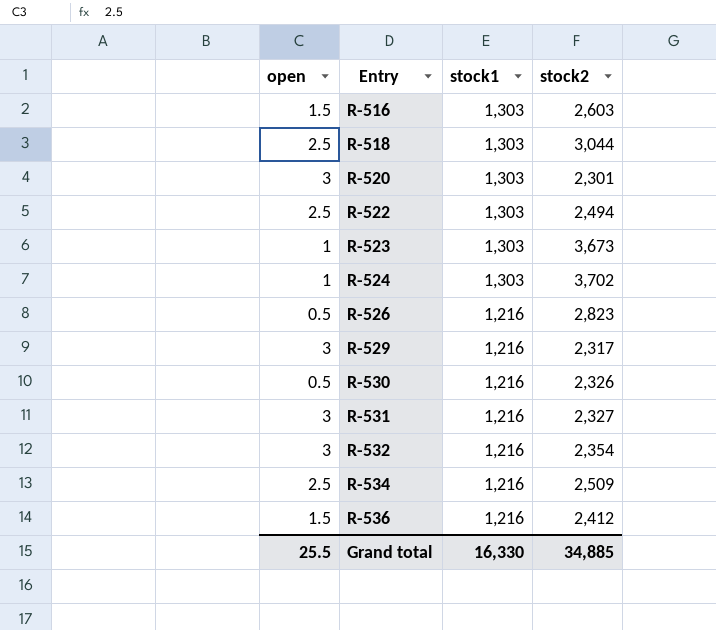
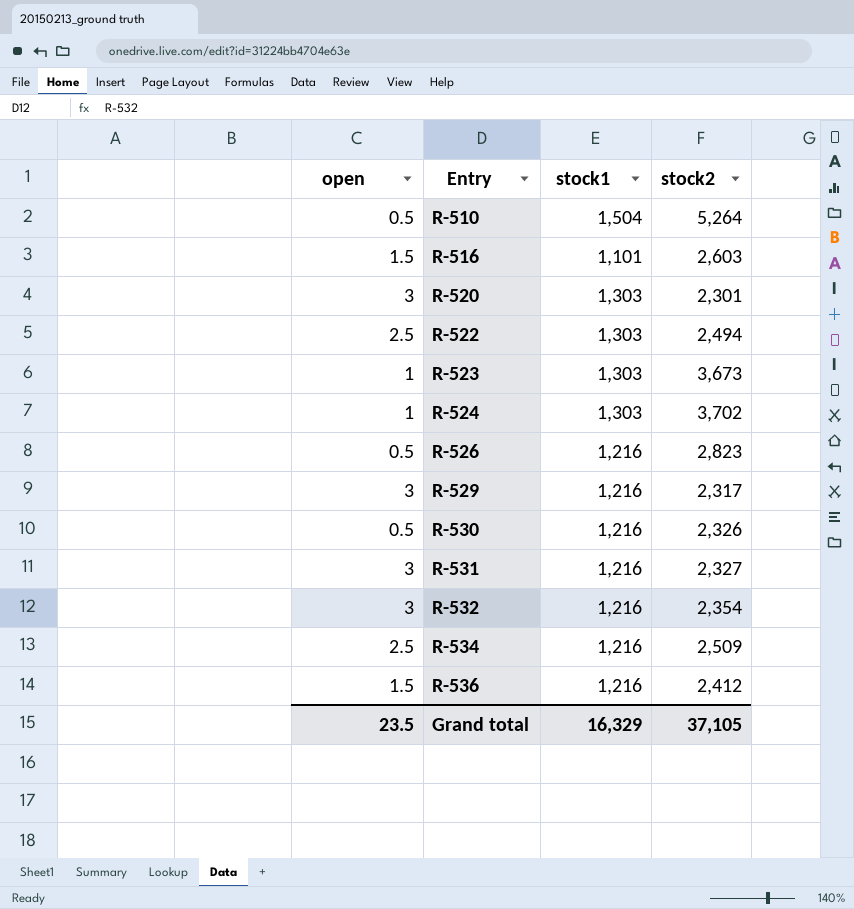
row R-518: 2.5 | 1,303 | 3,044 -> none
row R-510: none -> 0.5 | 1,504 | 5,264
R-516 | stock1: 1,303 -> 1,101
Grand total | open: 25.5 -> 23.5
Grand total | stock1: 16,330 -> 16,329
Grand total | stock2: 34,885 -> 37,105

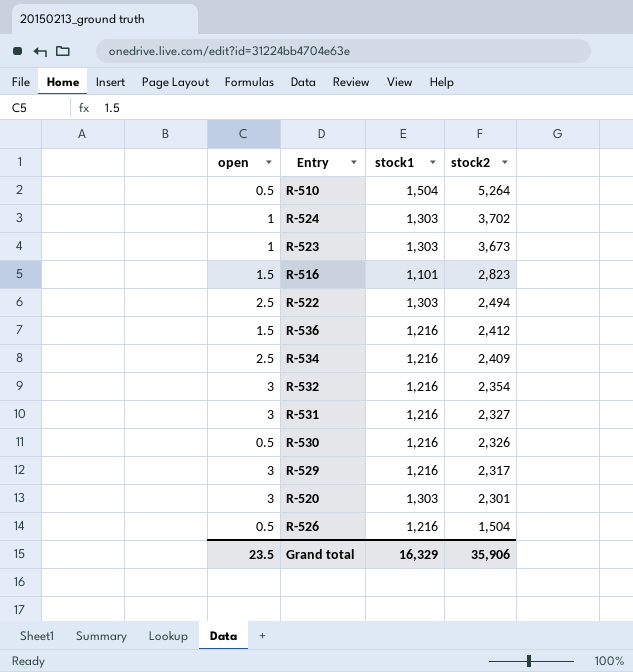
row order: Entry ascending -> stock2 descending
R-516 | stock2: 2,603 -> 2,823
R-534 | stock2: 2,509 -> 2,409
R-526 | stock2: 2,823 -> 1,504
Grand total | stock2: 37,105 -> 35,906

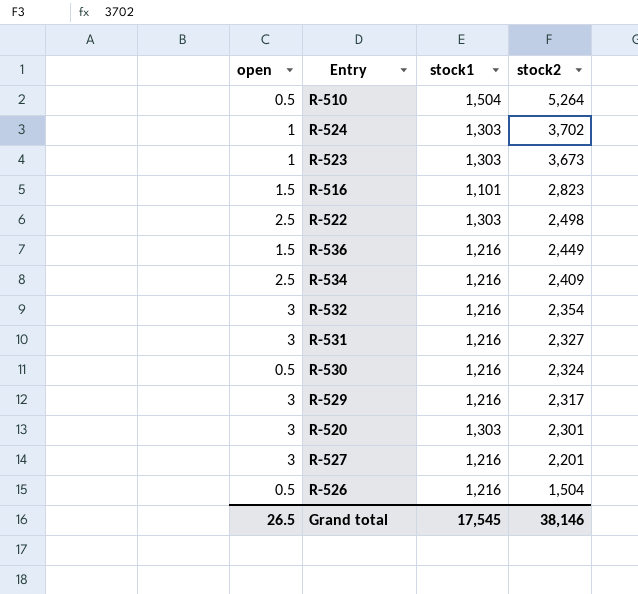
R-522 | stock2: 2,494 -> 2,498
R-536 | stock2: 2,412 -> 2,449
R-530 | stock2: 2,326 -> 2,324
row R-527: none -> 3 | 1,216 | 2,201
Grand total | open: 23.5 -> 26.5
Grand total | stock1: 16,329 -> 17,545
Grand total | stock2: 35,906 -> 38,146

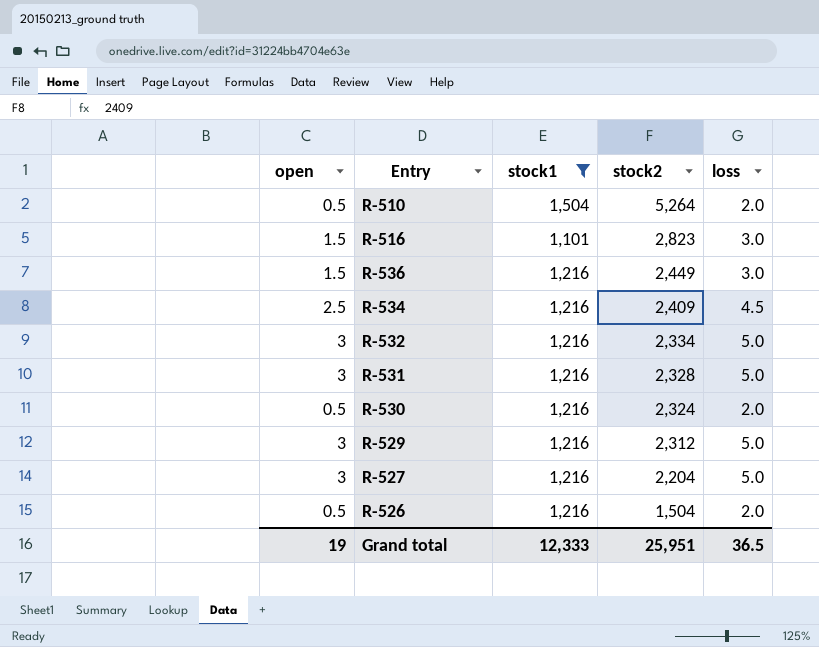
filter: none -> stock1 != 1,303
column loss | position: none -> 5
R-532 | stock2: 2,354 -> 2,334
R-531 | stock2: 2,327 -> 2,328
R-529 | stock2: 2,317 -> 2,312
R-527 | stock2: 2,201 -> 2,204
Grand total | open: 26.5 -> 19
Grand total | stock1: 17,545 -> 12,333
Grand total | stock2: 38,146 -> 25,951

